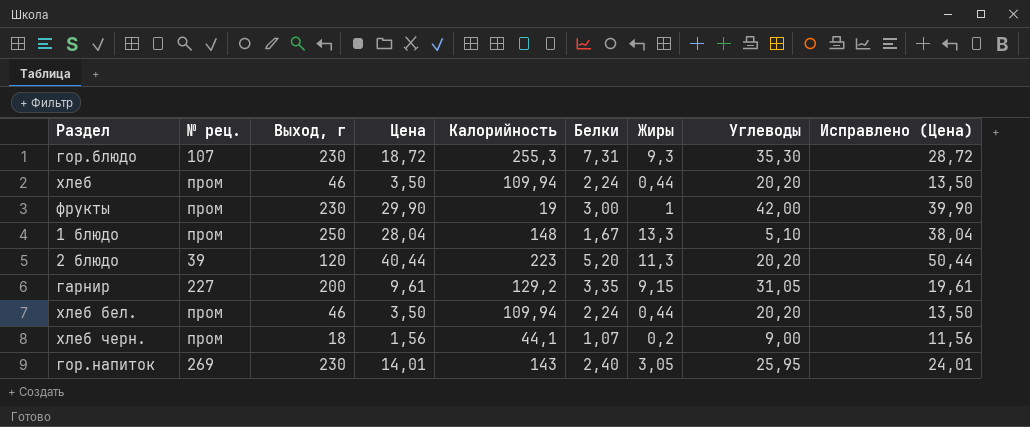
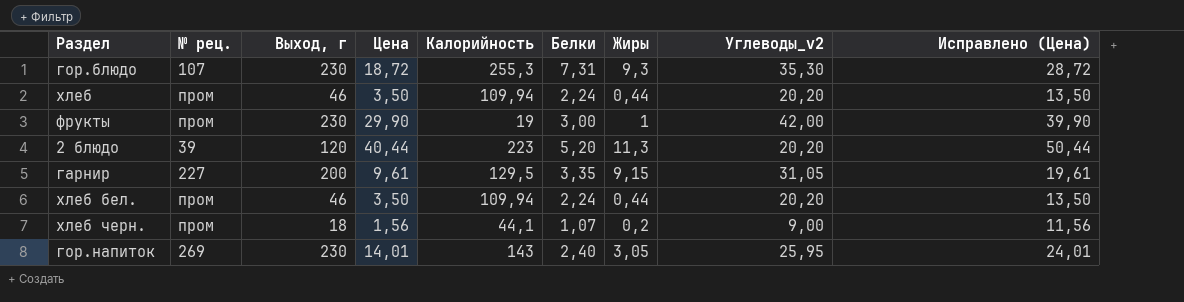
column name: Углеводы -> Углеводы_v2
row 1 блюдо: пром | 250 | 28,04 | 148 | 1,67 | 13,3 | 5,10 | 38,04 -> none
гарнир | Калорийность: 129,2 -> 129,5

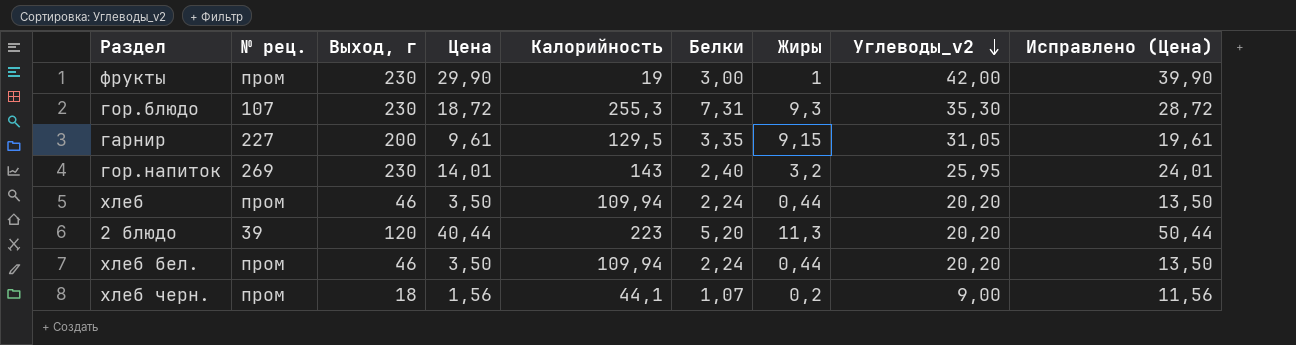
row order: none -> Углеводы_v2 descending
гор.напиток | Жиры: 3,05 -> 3,2

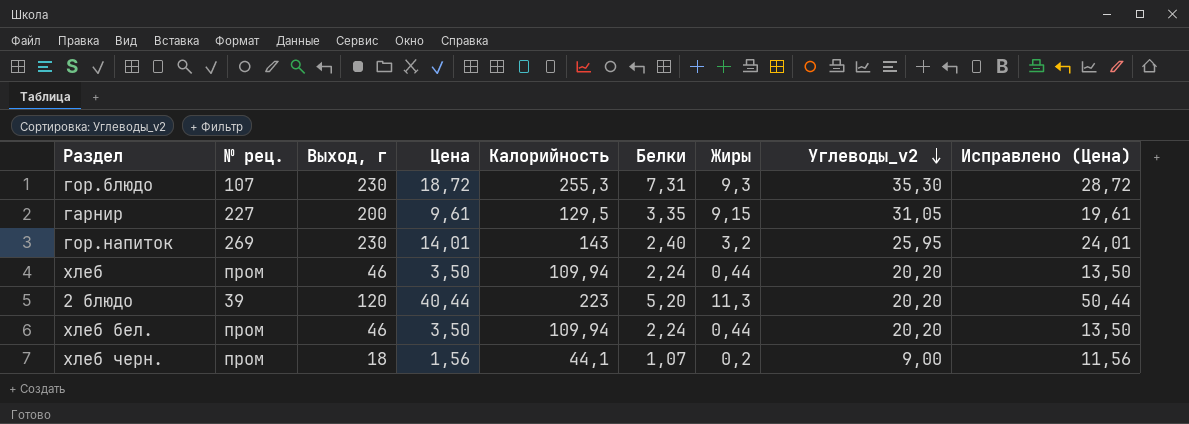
row фрукты: пром | 230 | 29,90 | 19 | 3,00 | 1 | 42,00 | 39,90 -> none

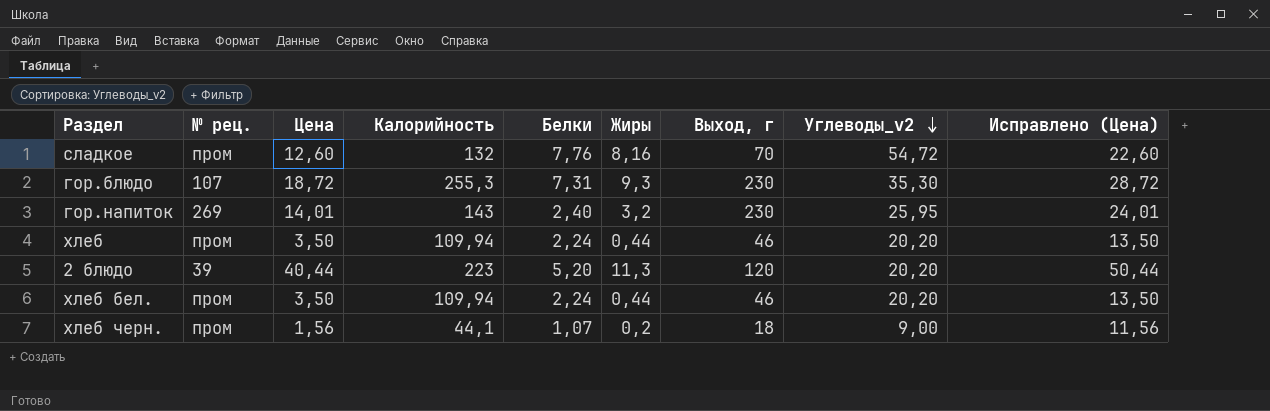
column Выход, г | position: 3 -> 7
row гарнир: 227 | 200 | 9,61 | 129,5 | 3,35 | 9,15 | 31,05 | 19,61 -> none
row сладкое: none -> пром | 12,60 | 132 | 7,76 | 8,16 | 70 | 54,72 | 22,60

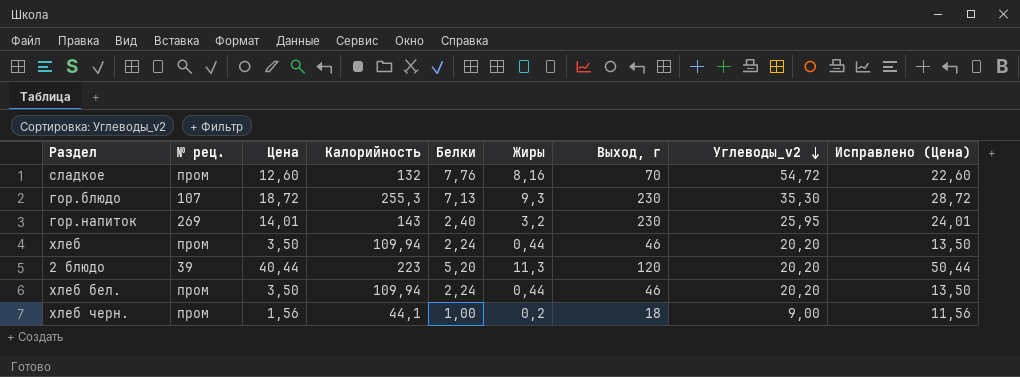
гор.блюдо | Белки: 7,31 -> 7,13
хлеб черн. | Белки: 1,07 -> 1,00

